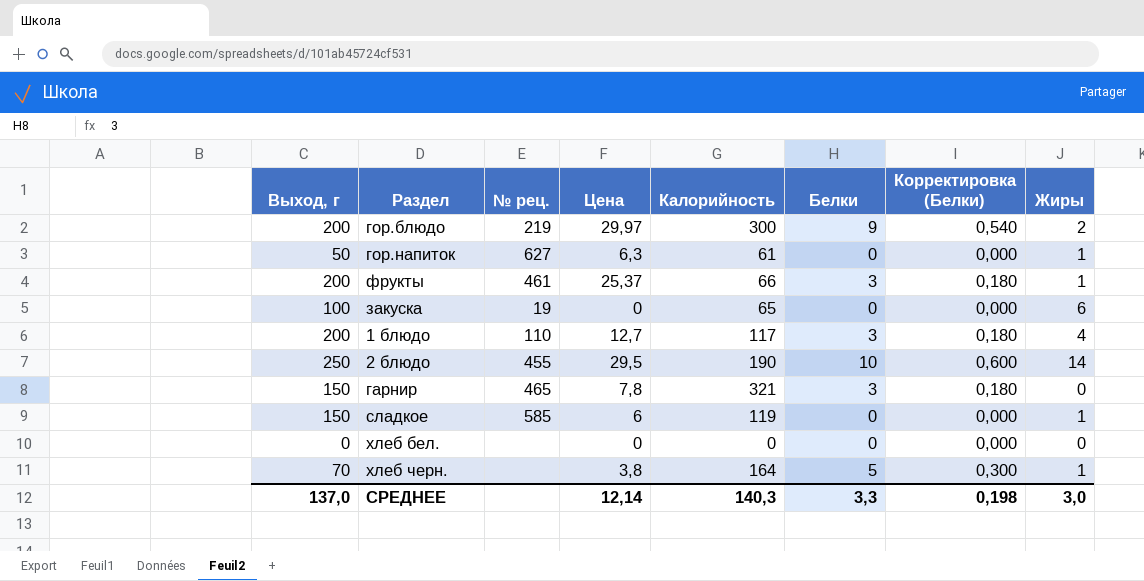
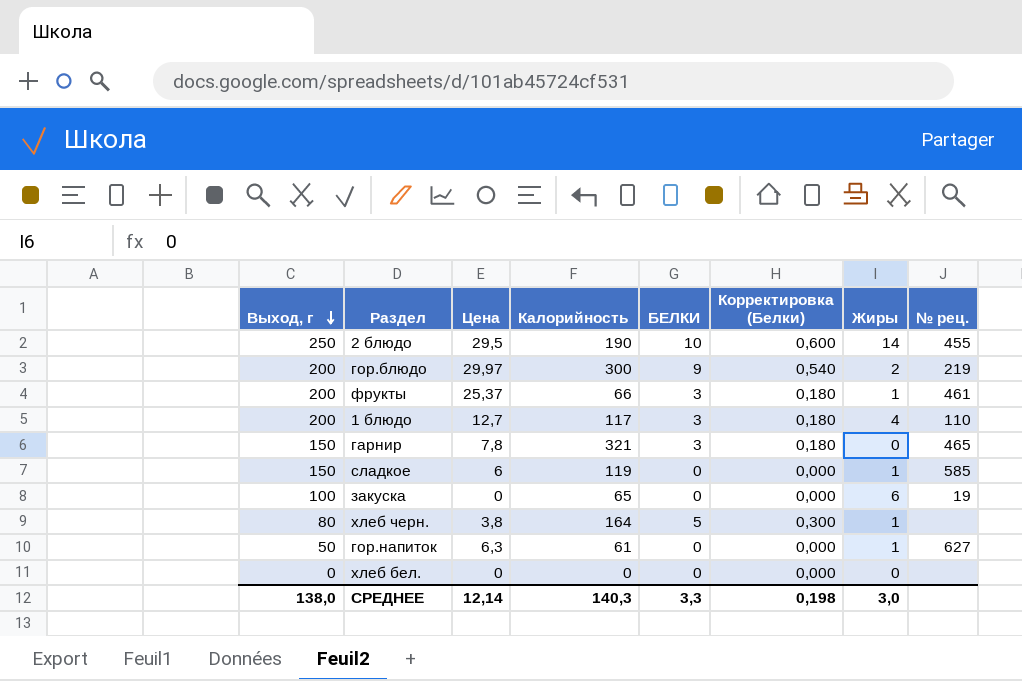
row order: none -> Выход, г descending
column name: Белки -> БЕЛКИ
column № рец. | position: 3 -> 8
хлеб черн. | Выход, г: 70 -> 80
СРЕДНЕЕ | Выход, г: 137,0 -> 138,0

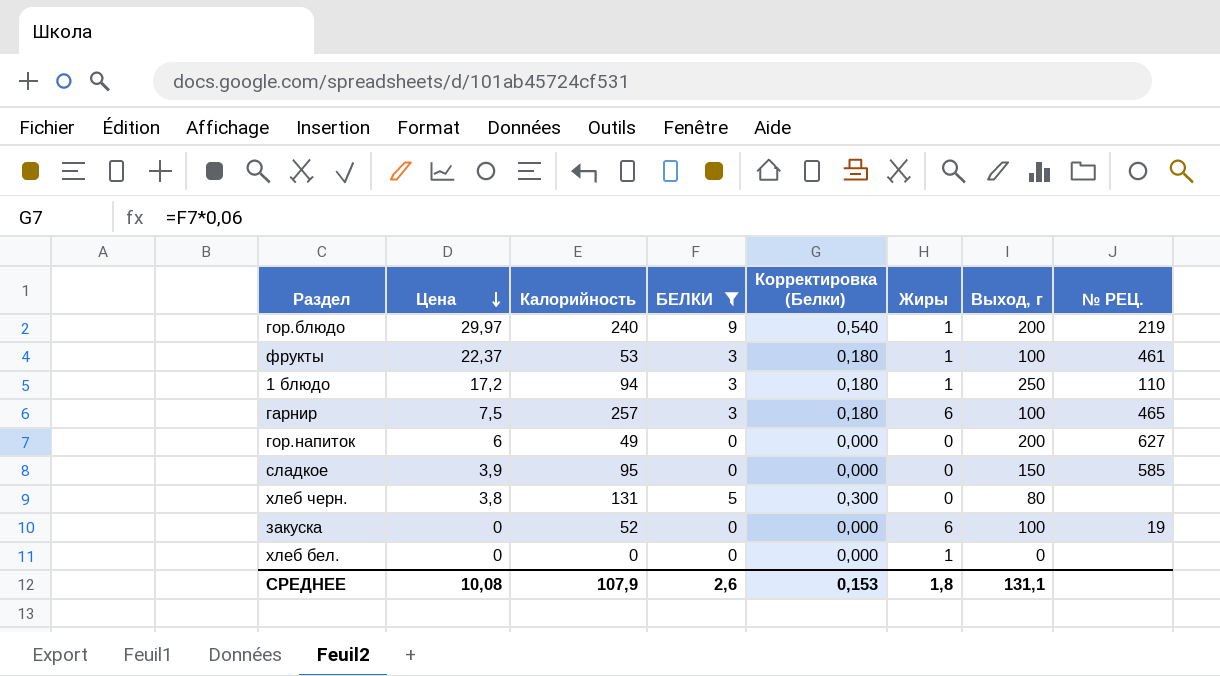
filter: none -> БЕЛКИ != 10
row order: Выход, г descending -> Цена descending
column Выход, г | position: 1 -> 7
column name: № рец. -> № РЕЦ.
гор.блюдо | Калорийность: 300 -> 240
гор.блюдо | Жиры: 2 -> 1
фрукты | Цена: 25,37 -> 22,37
фрукты | Калорийность: 66 -> 53
фрукты | Выход, г: 200 -> 100
1 блюдо | Цена: 12,7 -> 17,2
1 блюдо | Калорийность: 117 -> 94
1 блюдо | Жиры: 4 -> 1
1 блюдо | Выход, г: 200 -> 250
гарнир | Цена: 7,8 -> 7,5
гарнир | Калорийность: 321 -> 257
гарнир | Жиры: 0 -> 6
гарнир | Выход, г: 150 -> 100
гор.напиток | Цена: 6,3 -> 6
гор.напиток | Калорийность: 61 -> 49
гор.напиток | Жиры: 1 -> 0
гор.напиток | Выход, г: 50 -> 200
сладкое | Цена: 6 -> 3,9
сладкое | Калорийность: 119 -> 95
сладкое | Жиры: 1 -> 0
хлеб черн. | Калорийность: 164 -> 131
хлеб черн. | Жиры: 1 -> 0
закуска | Калорийность: 65 -> 52
хлеб бел. | Жиры: 0 -> 1
СРЕДНЕЕ | Цена: 12,14 -> 10,08
СРЕДНЕЕ | Калорийность: 140,3 -> 107,9
СРЕДНЕЕ | БЕЛКИ: 3,3 -> 2,6
СРЕДНЕЕ | Корректировка (Белки): 0,198 -> 0,153
СРЕДНЕЕ | Жиры: 3,0 -> 1,8
СРЕДНЕЕ | Выход, г: 138,0 -> 131,1

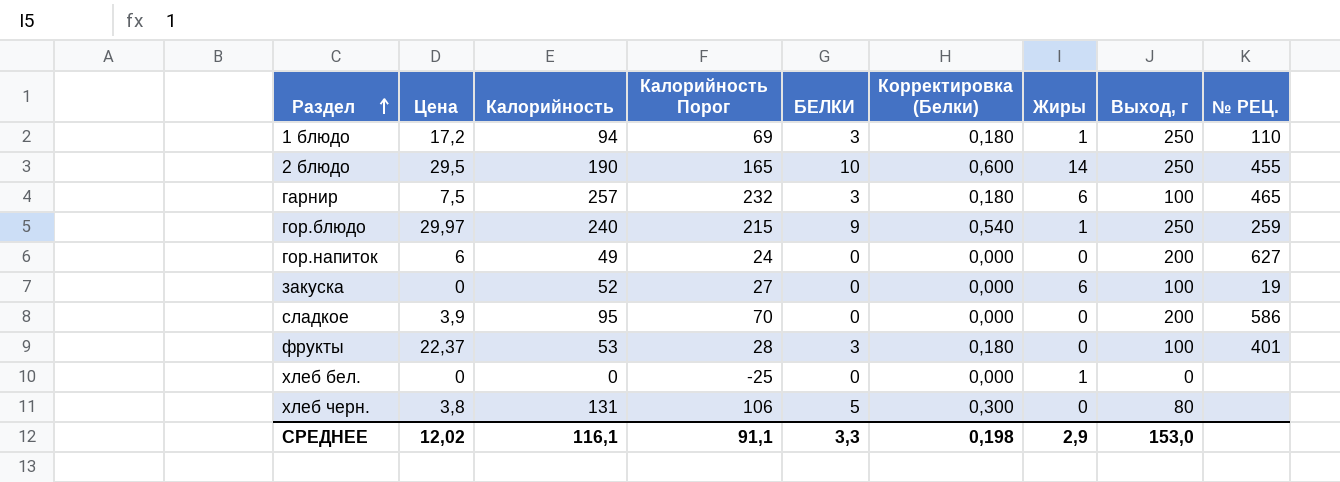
filter: БЕЛКИ != 10 -> none
row order: Цена descending -> Раздел ascending
column Калорийность Порог | formula: none -> [Калорийность] - 25
гор.блюдо | Выход, г: 200 -> 250
гор.блюдо | № РЕЦ.: 219 -> 259
сладкое | Выход, г: 150 -> 200
сладкое | № РЕЦ.: 585 -> 586
фрукты | Жиры: 1 -> 0
фрукты | № РЕЦ.: 461 -> 401
СРЕДНЕЕ | Цена: 10,08 -> 12,02
СРЕДНЕЕ | Калорийность: 107,9 -> 116,1
СРЕДНЕЕ | БЕЛКИ: 2,6 -> 3,3
СРЕДНЕЕ | Корректировка (Белки): 0,153 -> 0,198
СРЕДНЕЕ | Жиры: 1,8 -> 2,9
СРЕДНЕЕ | Выход, г: 131,1 -> 153,0

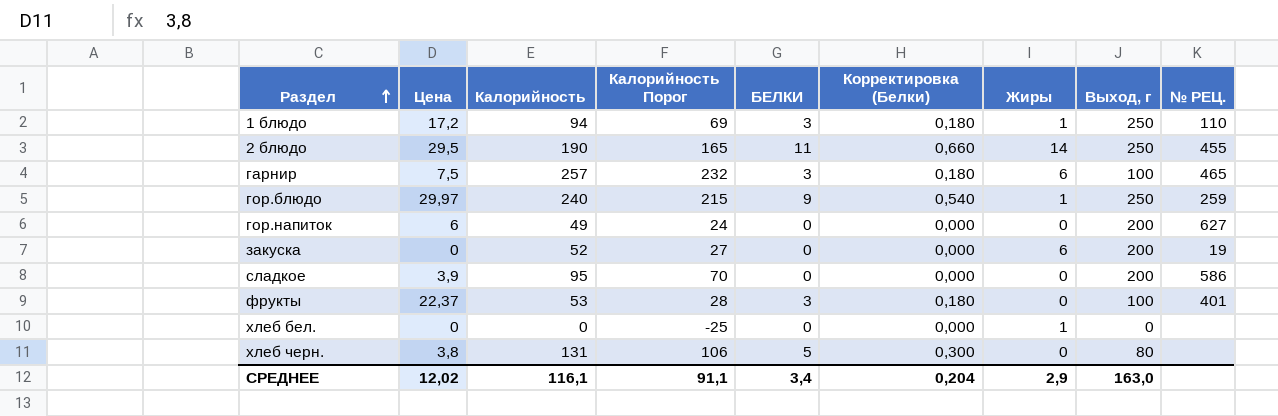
2 блюдо | БЕЛКИ: 10 -> 11
2 блюдо | Корректировка (Белки): 0,600 -> 0,660
закуска | Выход, г: 100 -> 200
СРЕДНЕЕ | БЕЛКИ: 3,3 -> 3,4
СРЕДНЕЕ | Корректировка (Белки): 0,198 -> 0,204
СРЕДНЕЕ | Выход, г: 153,0 -> 163,0

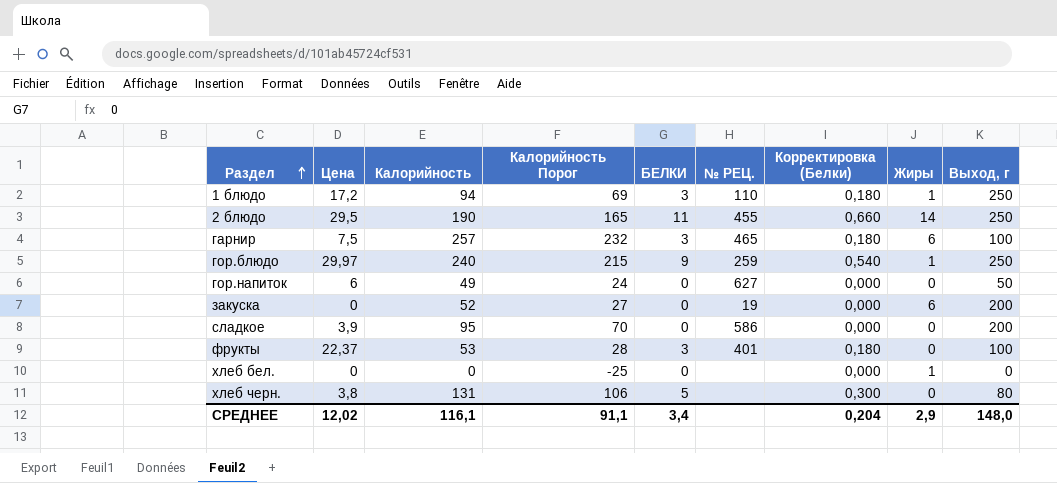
column № РЕЦ. | position: 9 -> 6
гор.напиток | Выход, г: 200 -> 50
СРЕДНЕЕ | Выход, г: 163,0 -> 148,0

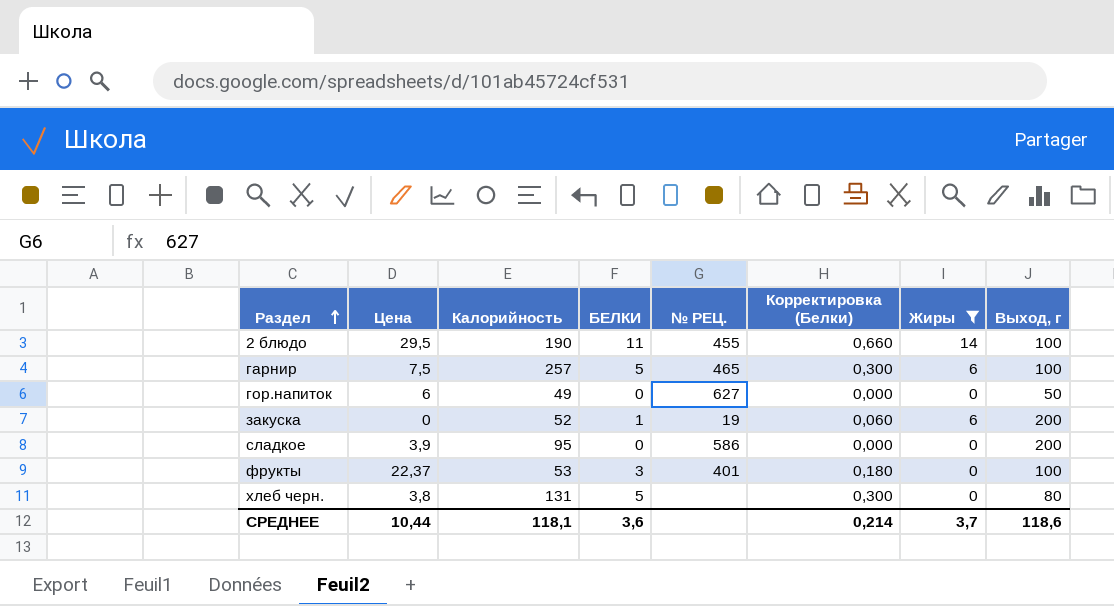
filter: none -> Жиры != 1
column Калорийность Порог | formula: [Калорийность] - 25 -> none
2 блюдо | Выход, г: 250 -> 100
гарнир | БЕЛКИ: 3 -> 5
гарнир | Корректировка (Белки): 0,180 -> 0,300
закуска | БЕЛКИ: 0 -> 1
закуска | Корректировка (Белки): 0,000 -> 0,060
СРЕДНЕЕ | Цена: 12,02 -> 10,44
СРЕДНЕЕ | Калорийность: 116,1 -> 118,1
СРЕДНЕЕ | БЕЛКИ: 3,4 -> 3,6
СРЕДНЕЕ | Корректировка (Белки): 0,204 -> 0,214
СРЕДНЕЕ | Жиры: 2,9 -> 3,7
СРЕДНЕЕ | Выход, г: 148,0 -> 118,6

